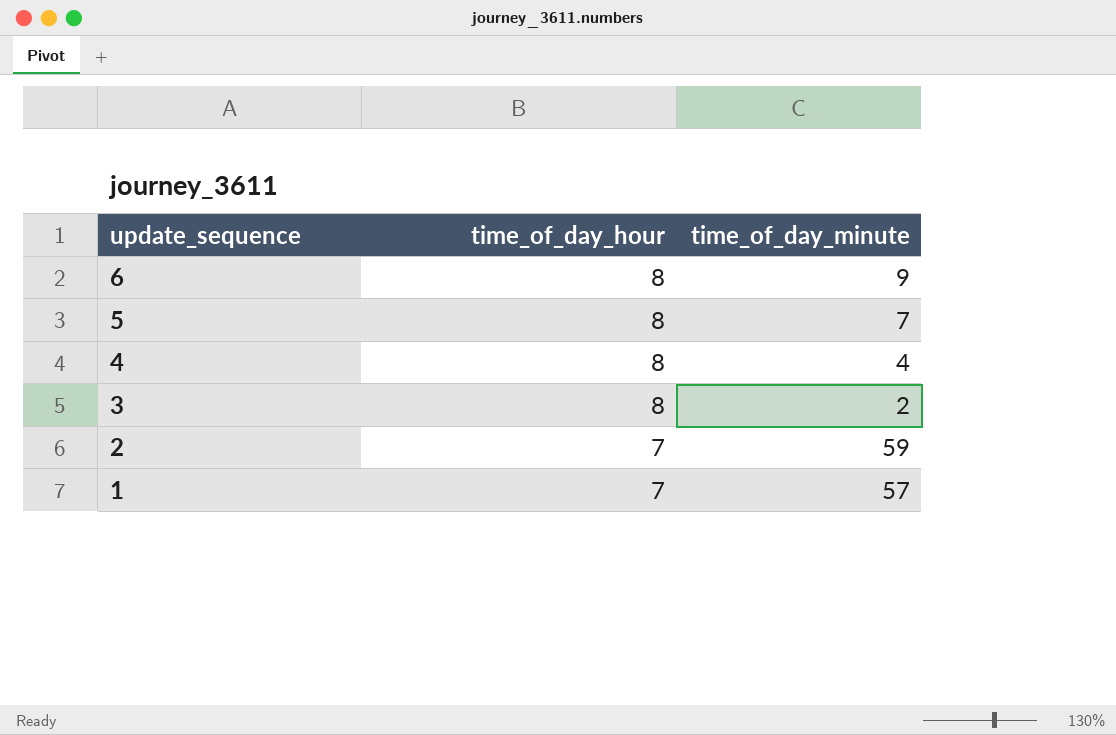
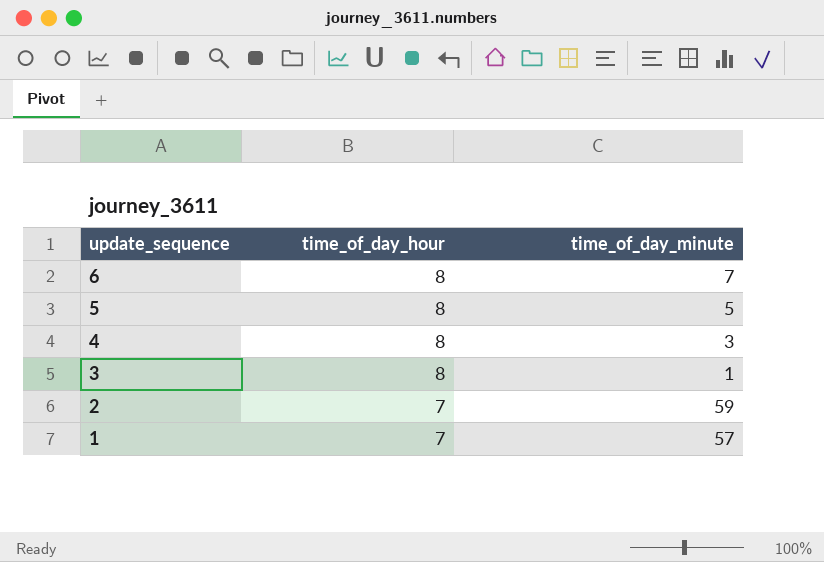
6 | time_of_day_minute: 9 -> 7
5 | time_of_day_minute: 7 -> 5
4 | time_of_day_minute: 4 -> 3
3 | time_of_day_minute: 2 -> 1

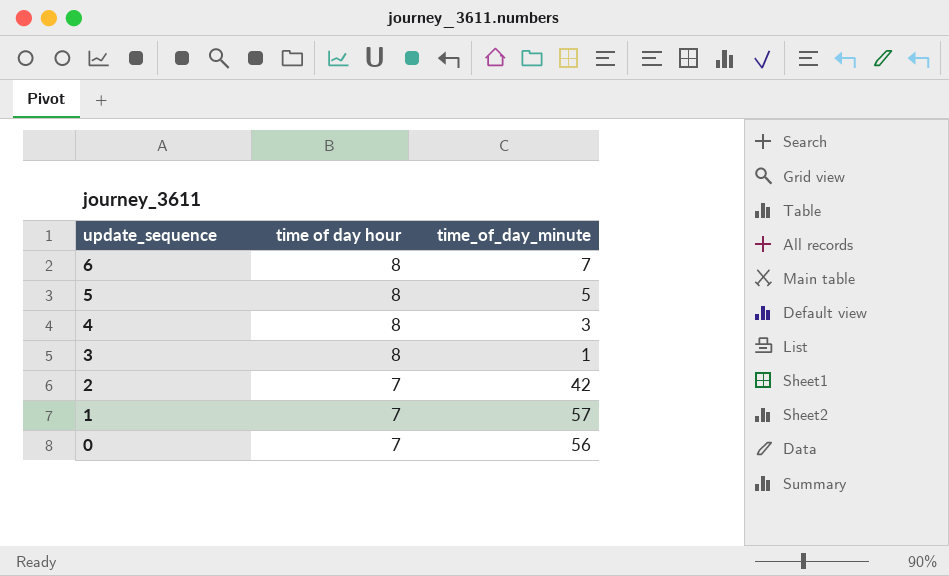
column name: time_of_day_hour -> time of day hour
2 | time_of_day_minute: 59 -> 42
row 0: none -> 7 | 56

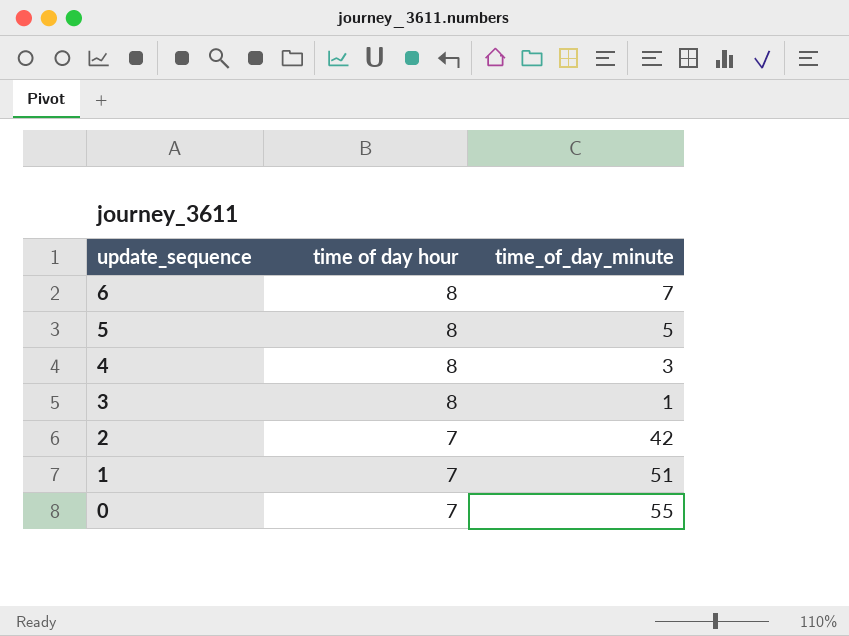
1 | time_of_day_minute: 57 -> 51
0 | time_of_day_minute: 56 -> 55

